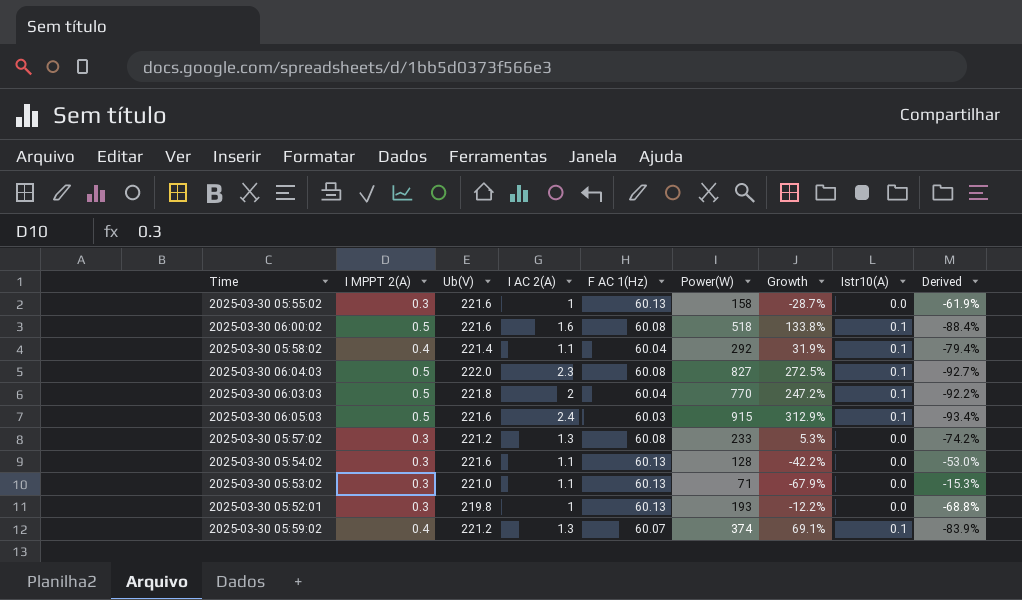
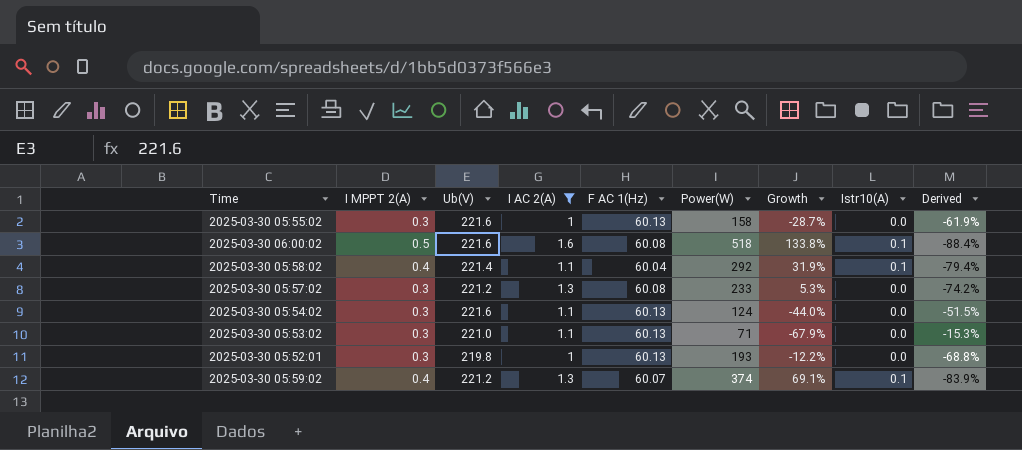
filter: none -> I AC 2(A) <= 1.6
2025-03-30 05:54:02 | Power(W): 128 -> 124
2025-03-30 05:54:02 | Growth: -42.2% -> -44.0%
2025-03-30 05:54:02 | Derived: -53.0% -> -51.5%

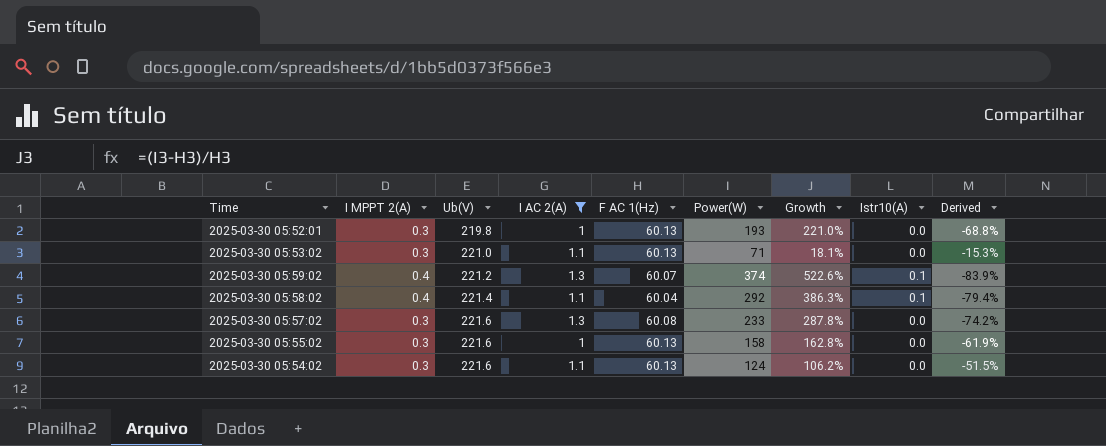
row order: none -> Ub(V) ascending
column Growth | formula: ([Power(W)] - [Ub(V)]) / [Ub(V)] -> ([Power(W)] - [F AC 1(Hz)]) / [F AC 1(Hz)]
row 2025-03-30 06:00:02: 0.5 | 221.6 | 1.6 | 60.08 | 518 | 133.8% | 0.1 | -88.4% -> none
2025-03-30 05:57:02 | Ub(V): 221.2 -> 221.6

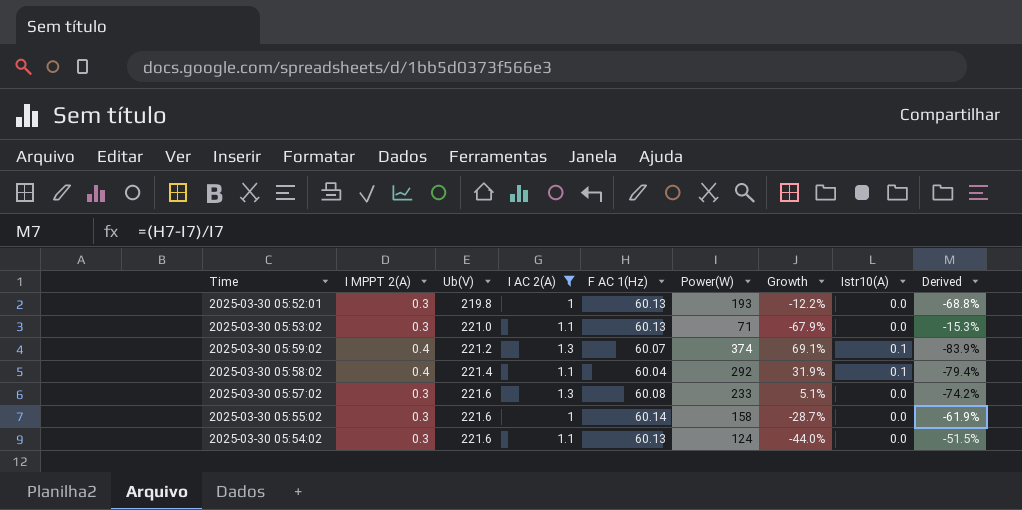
column Growth | formula: ([Power(W)] - [F AC 1(Hz)]) / [F AC 1(Hz)] -> ([Power(W)] - [Ub(V)]) / [Ub(V)]
2025-03-30 05:55:02 | F AC 1(Hz): 60.13 -> 60.14

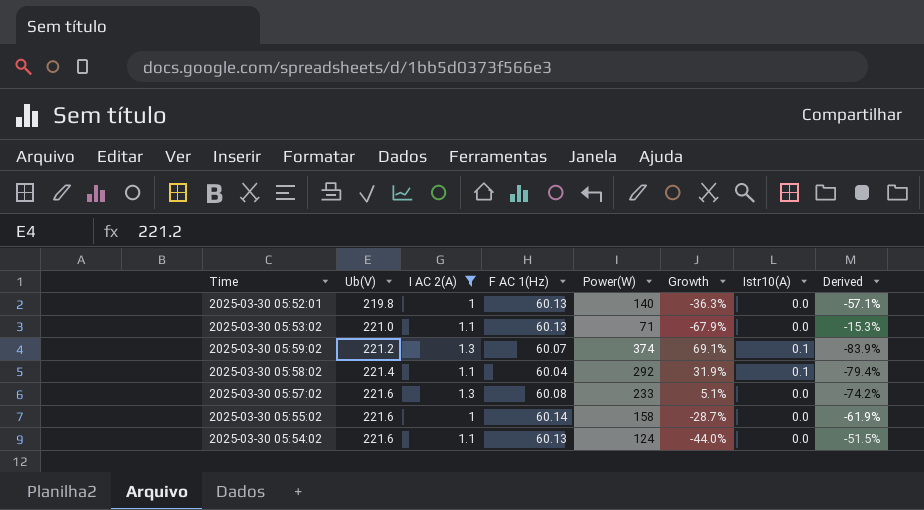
column I MPPT 2(A) | position: 2 -> none
2025-03-30 05:52:01 | Power(W): 193 -> 140
2025-03-30 05:52:01 | Growth: -12.2% -> -36.3%
2025-03-30 05:52:01 | Derived: -68.8% -> -57.1%

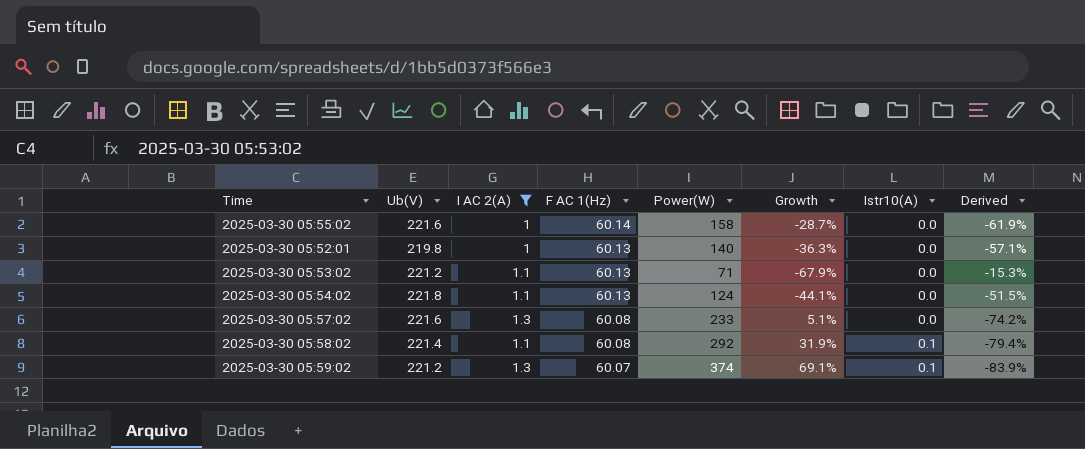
row order: Ub(V) ascending -> F AC 1(Hz) descending
2025-03-30 05:53:02 | Ub(V): 221.0 -> 221.2
2025-03-30 05:54:02 | Ub(V): 221.6 -> 221.8
2025-03-30 05:54:02 | Growth: -44.0% -> -44.1%
2025-03-30 05:58:02 | F AC 1(Hz): 60.04 -> 60.08

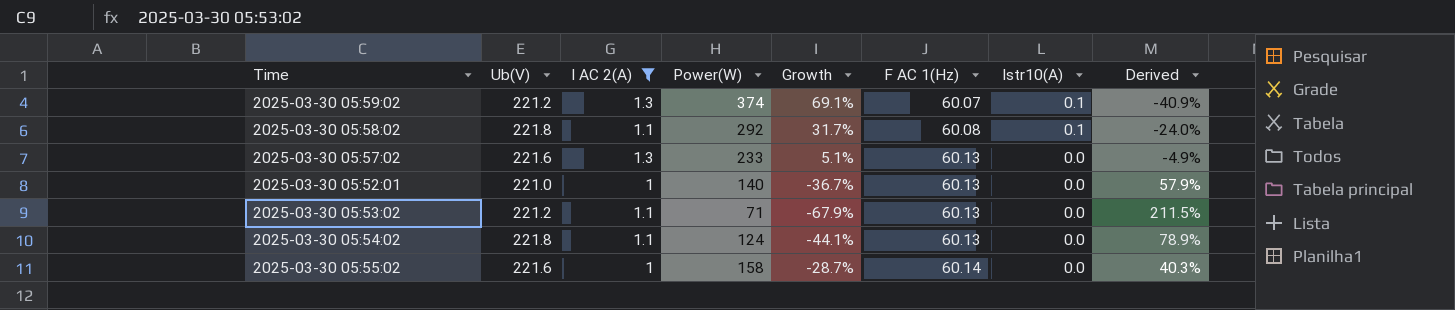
row order: F AC 1(Hz) descending -> F AC 1(Hz) ascending
column F AC 1(Hz) | position: 4 -> 6
column Derived | formula: ([F AC 1(Hz)] - [Power(W)]) / [Power(W)] -> ([Ub(V)] - [Power(W)]) / [Power(W)]
2025-03-30 05:58:02 | Ub(V): 221.4 -> 221.8
2025-03-30 05:58:02 | Growth: 31.9% -> 31.7%
2025-03-30 05:57:02 | F AC 1(Hz): 60.08 -> 60.13
2025-03-30 05:52:01 | Ub(V): 219.8 -> 221.0
2025-03-30 05:52:01 | Growth: -36.3% -> -36.7%

